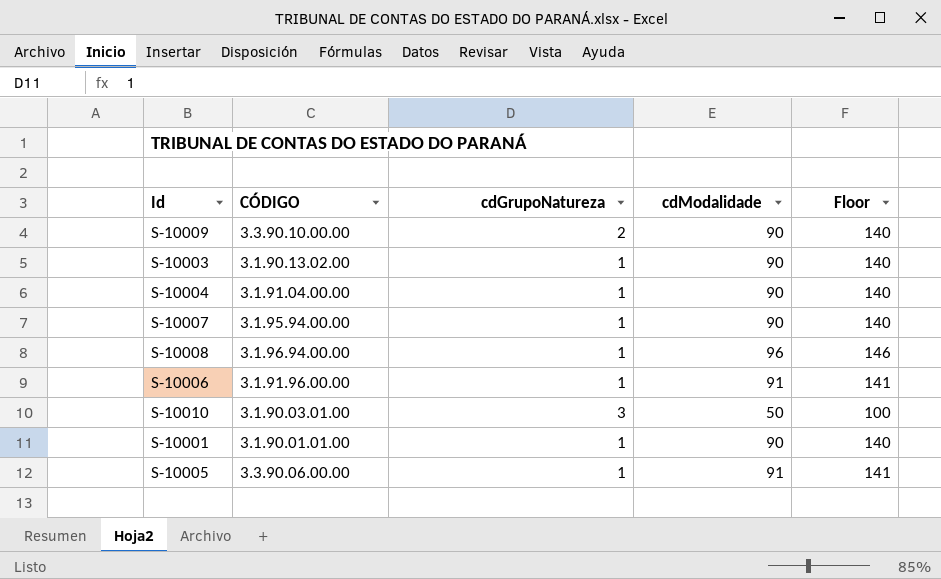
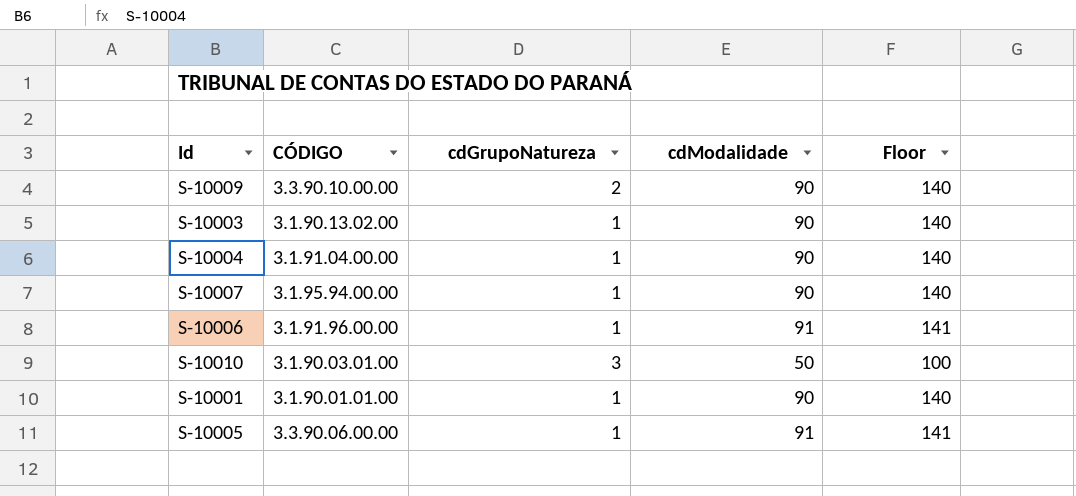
row S-10008: 3.1.96.94.00.00 | 1 | 96 | 146 -> none

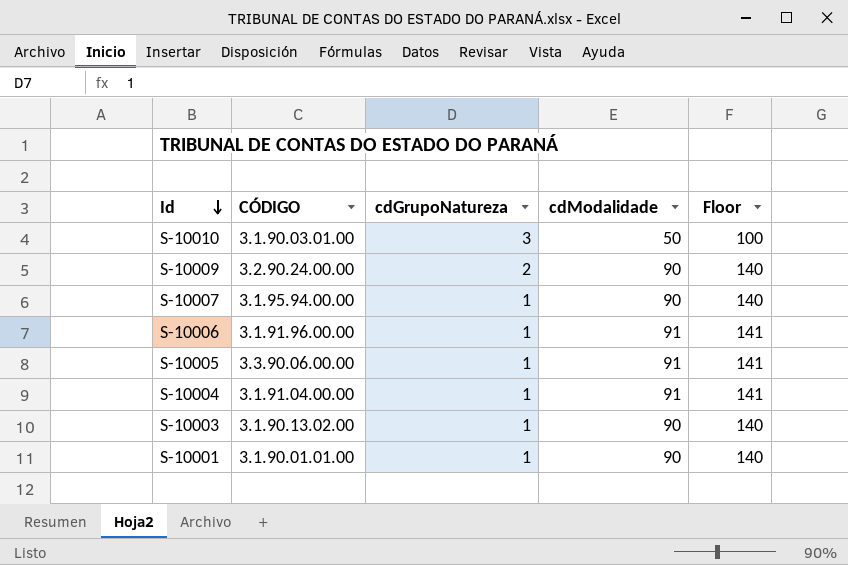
row order: none -> Id descending
S-10009 | CÓDIGO: 3.3.90.10.00.00 -> 3.2.90.24.00.00
S-10004 | cdModalidade: 90 -> 91
S-10004 | Floor: 140 -> 141

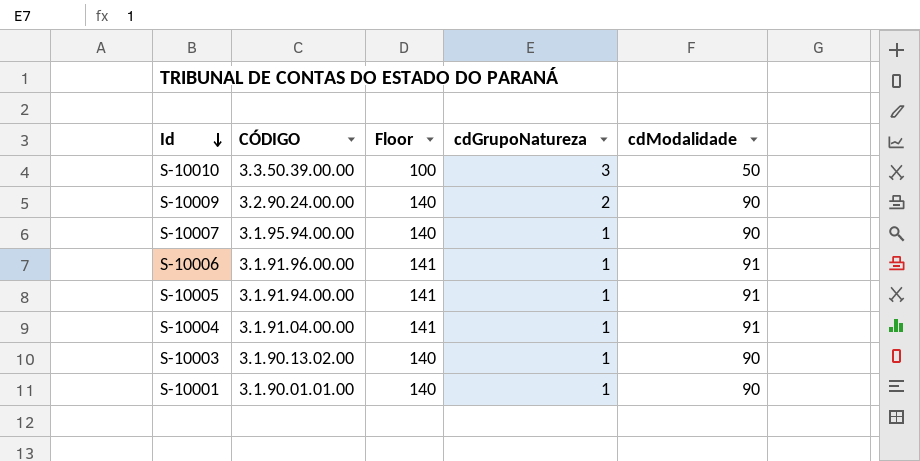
column Floor | position: 5 -> 3
S-10010 | CÓDIGO: 3.1.90.03.01.00 -> 3.3.50.39.00.00
S-10005 | CÓDIGO: 3.3.90.06.00.00 -> 3.1.91.94.00.00

